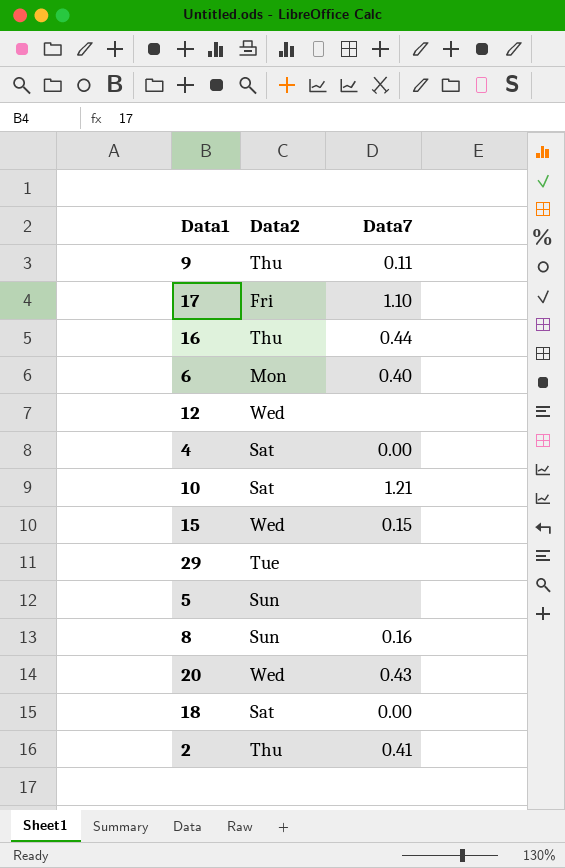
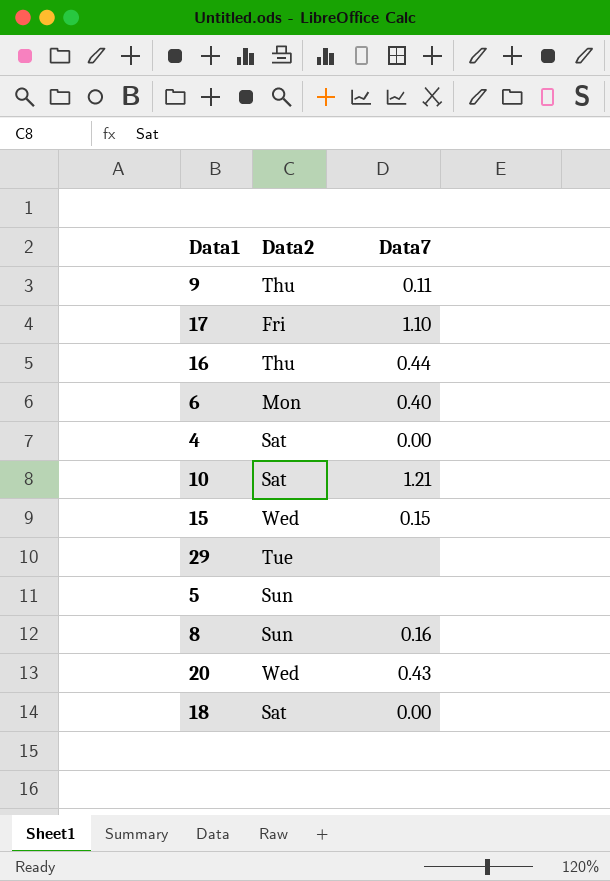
row 12: Wed | none -> none
row 2: Thu | 0.41 -> none

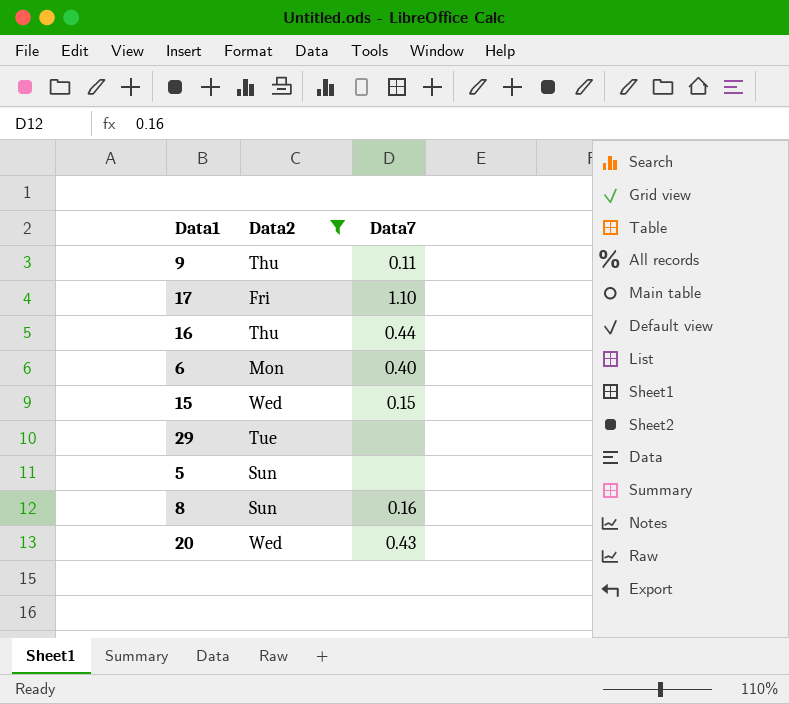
filter: none -> Data2 != Sat

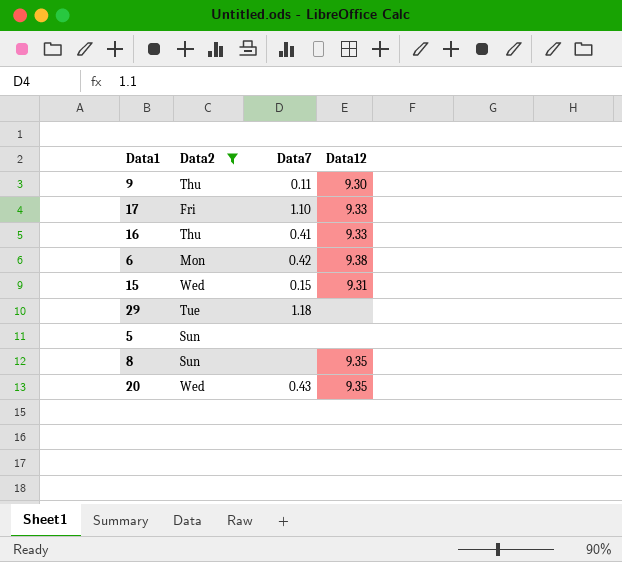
column Data12 | position: none -> 4
16 | Data7: 0.44 -> 0.41
6 | Data7: 0.40 -> 0.42
29 | Data7: none -> 1.18
8 | Data7: 0.16 -> none

